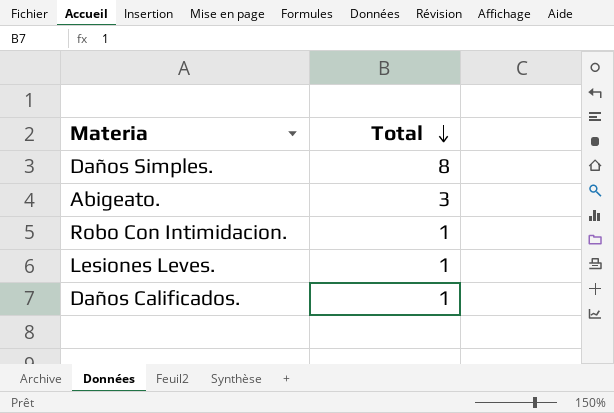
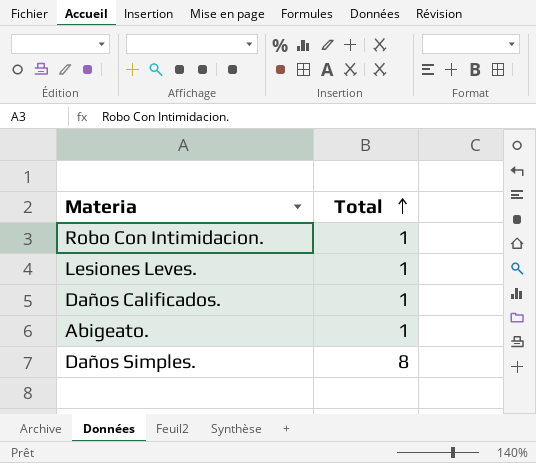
row order: Total descending -> Total ascending
Abigeato. | Total: 3 -> 1

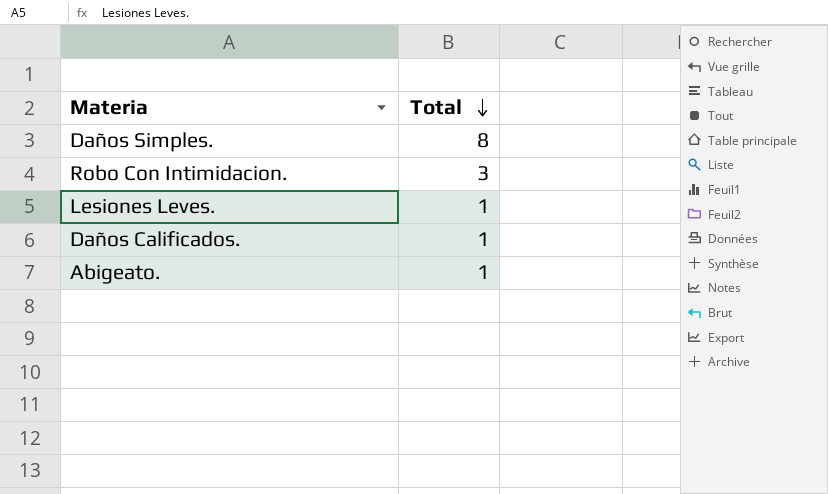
row order: Total ascending -> Total descending
Robo Con Intimidacion. | Total: 1 -> 3

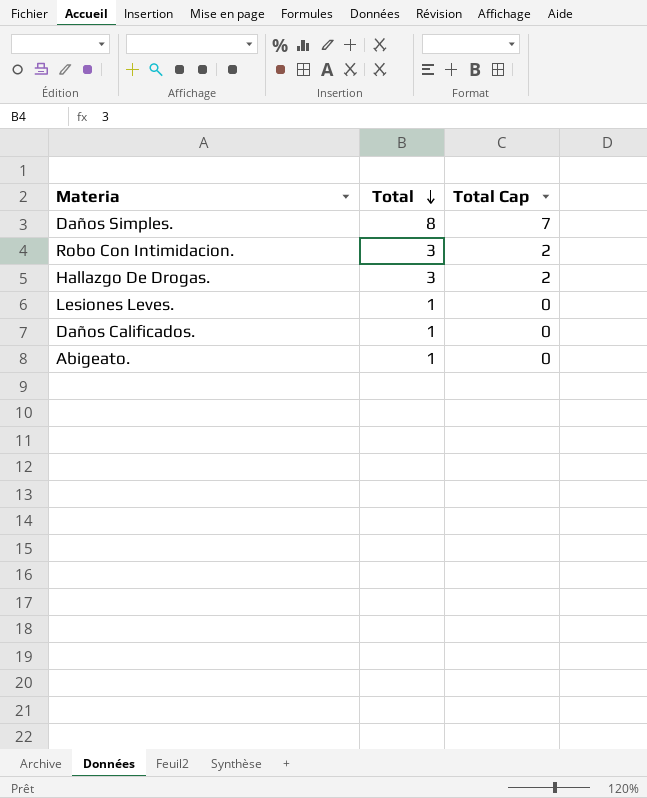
column Total Cap | formula: none -> [Total] - 1
row Hallazgo De Drogas.: none -> 3 | 2

